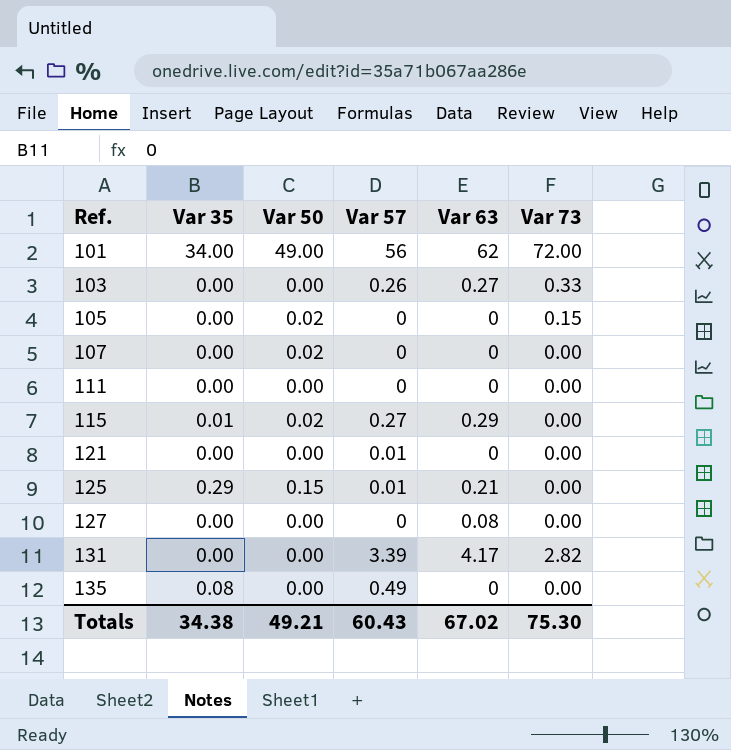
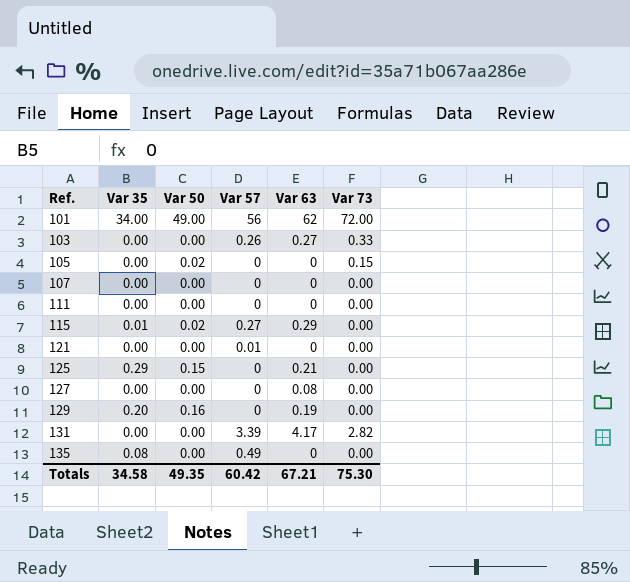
107 | Var 50: 0.02 -> 0.00
125 | Var 57: 0.01 -> 0
row 129: none -> 0.20 | 0.16 | 0 | 0.19 | 0.00
Totals | Var 35: 34.38 -> 34.58
Totals | Var 50: 49.21 -> 49.35
Totals | Var 57: 60.43 -> 60.42
Totals | Var 63: 67.02 -> 67.21

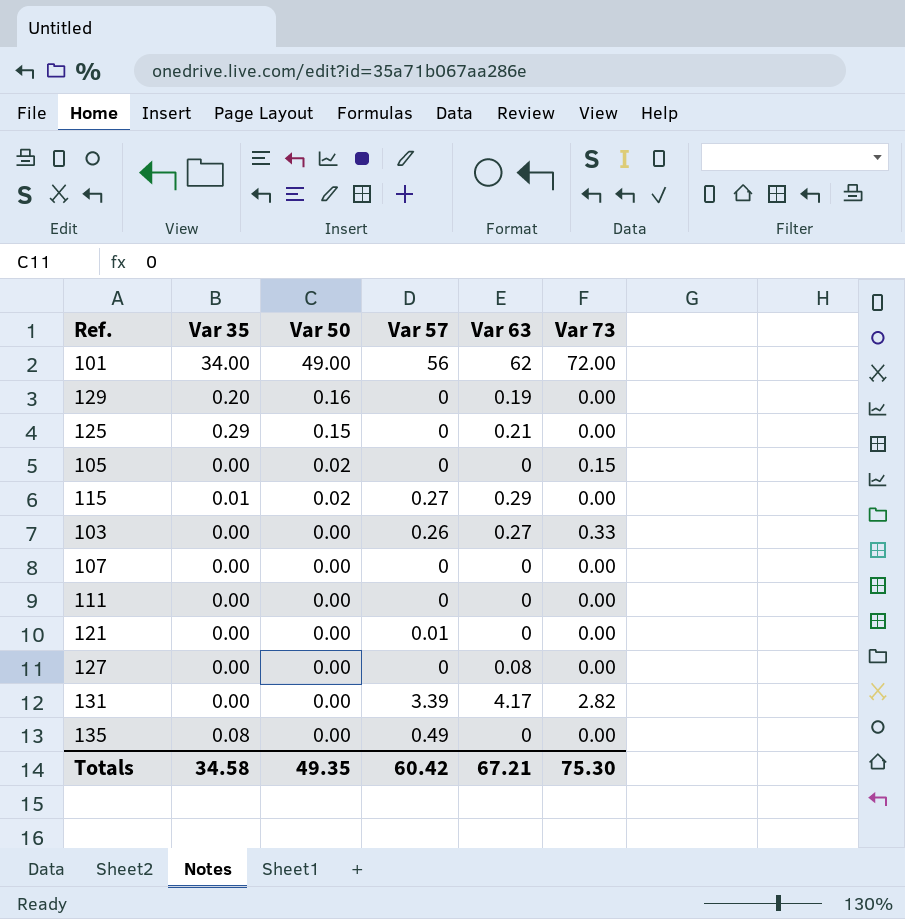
row order: Ref. ascending -> Var 50 descending

